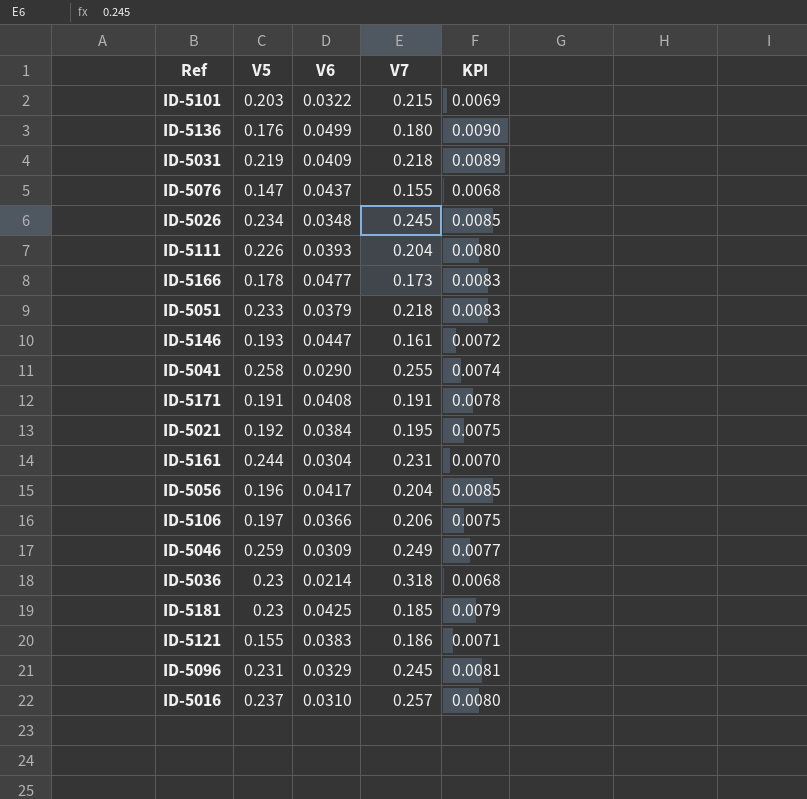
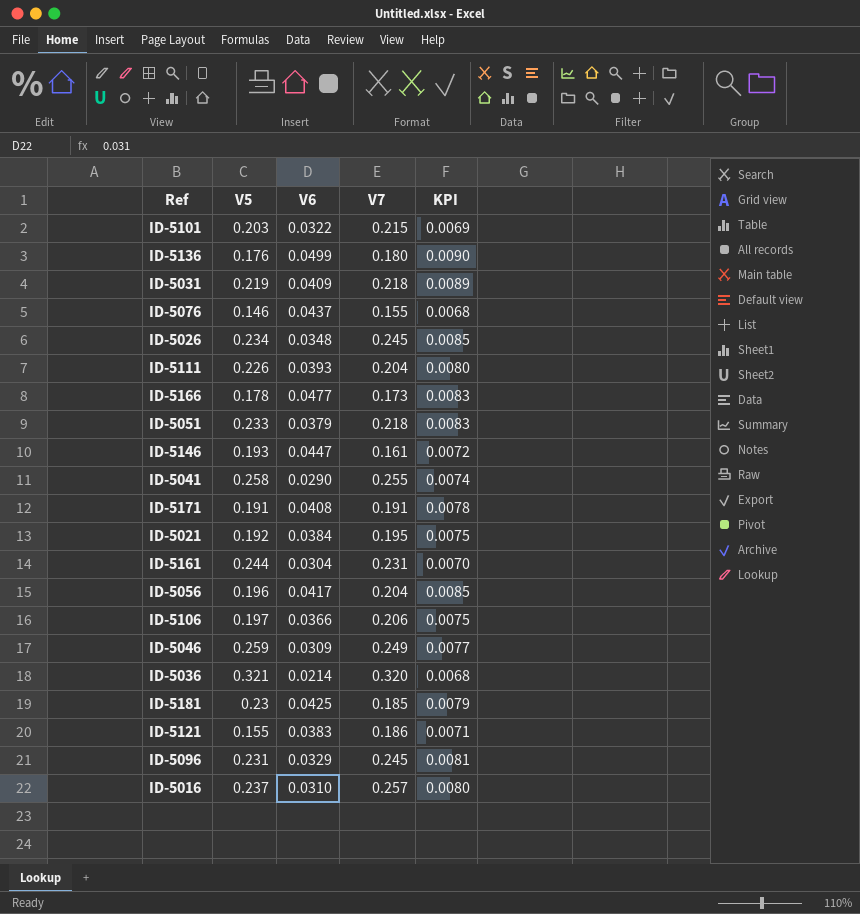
ID-5076 | V5: 0.147 -> 0.146
ID-5036 | V5: 0.23 -> 0.321
ID-5036 | V7: 0.318 -> 0.320

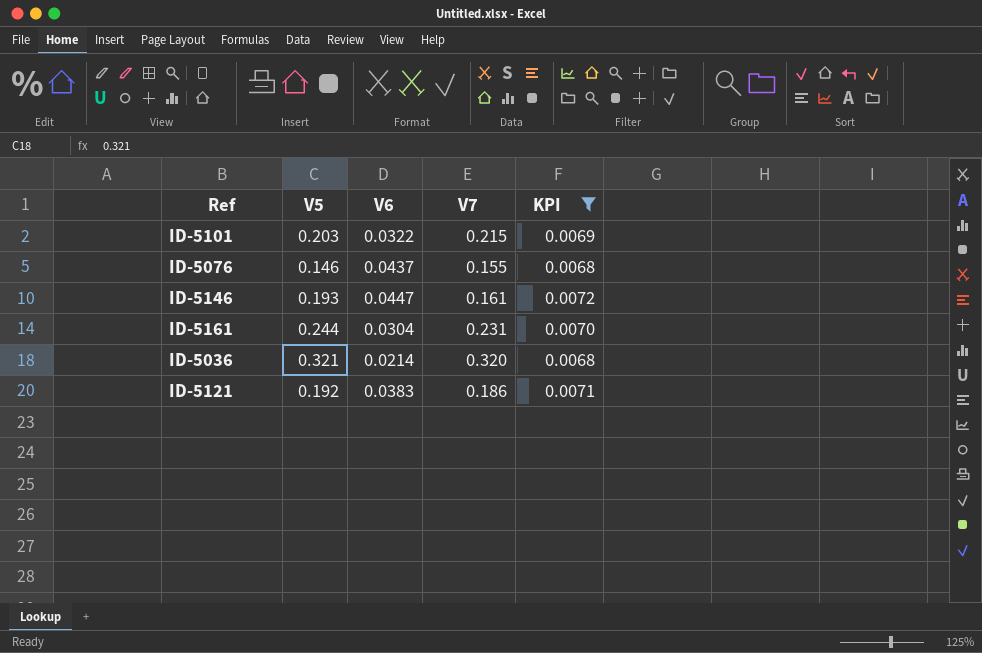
filter: none -> KPI <= 0.0072
ID-5121 | V5: 0.155 -> 0.192

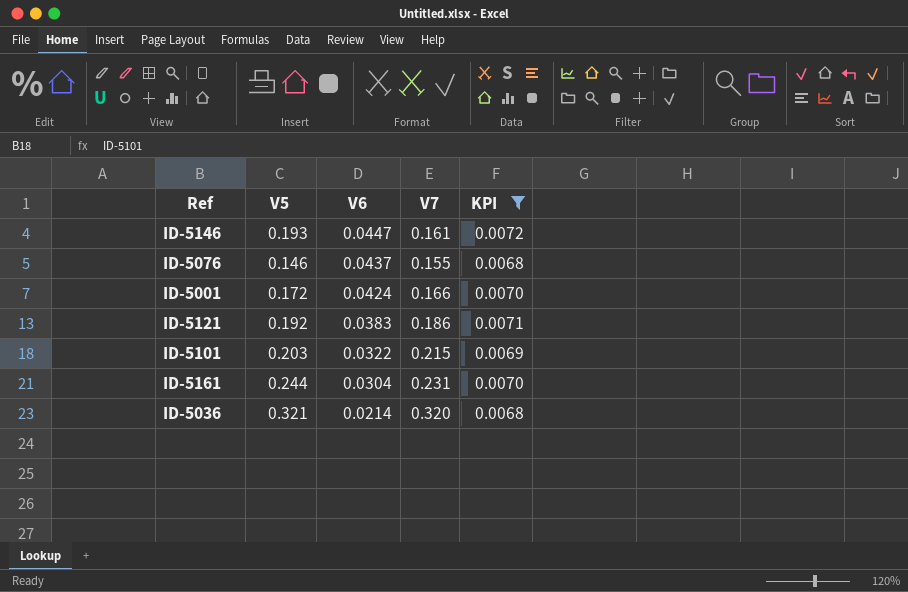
row order: none -> V6 descending
row ID-5001: none -> 0.172 | 0.0424 | 0.166 | 0.0070

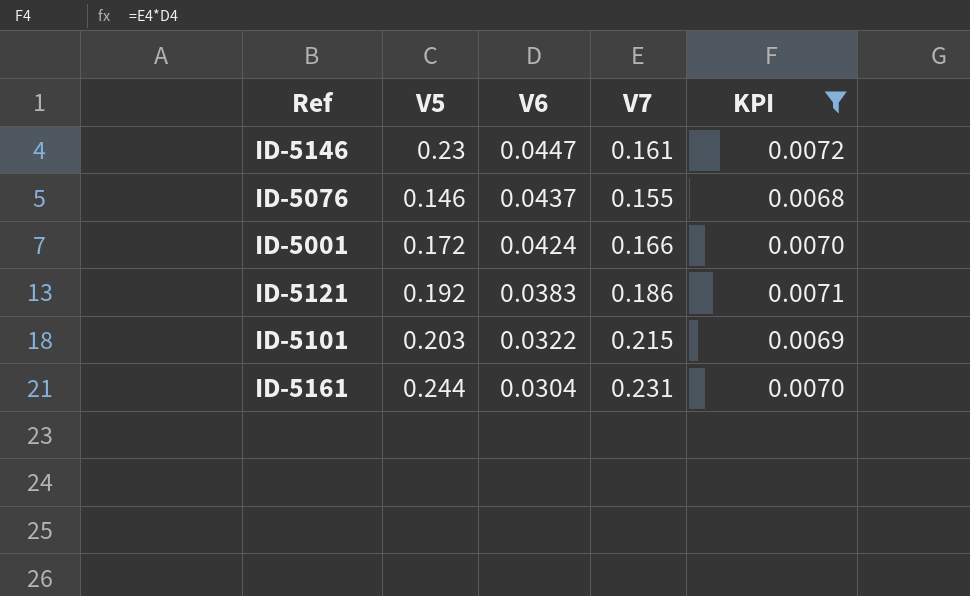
row ID-5036: 0.321 | 0.0214 | 0.320 | 0.0068 -> none
ID-5146 | V5: 0.193 -> 0.23

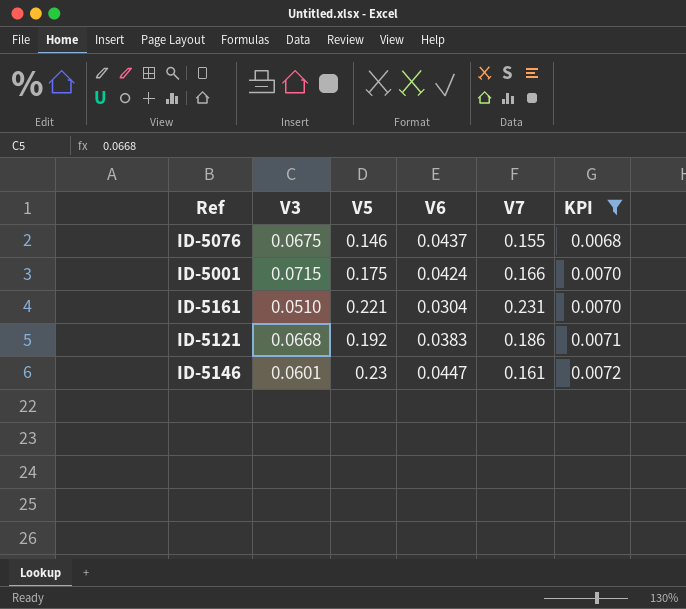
row order: V6 descending -> KPI ascending
column V3 | position: none -> 2
row ID-5101: 0.203 | 0.0322 | 0.215 | 0.0069 -> none
ID-5001 | V5: 0.172 -> 0.175
ID-5161 | V5: 0.244 -> 0.221

